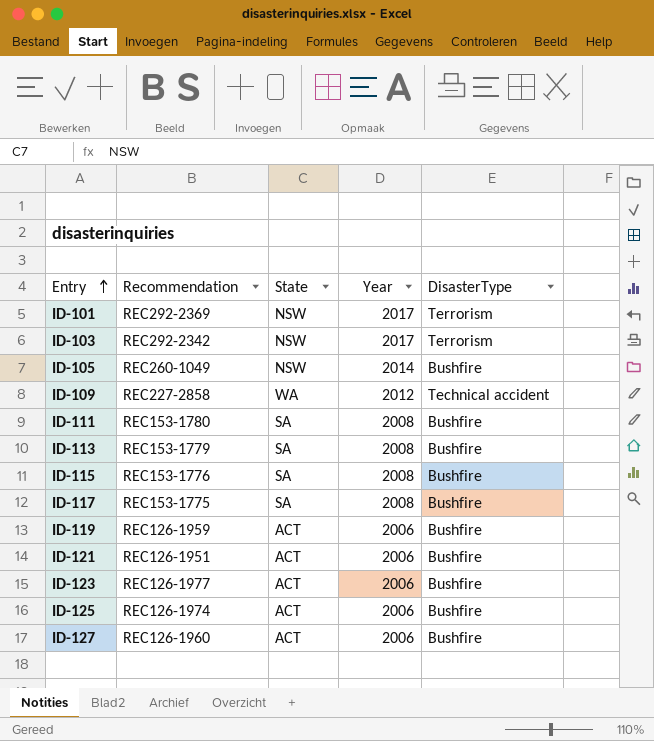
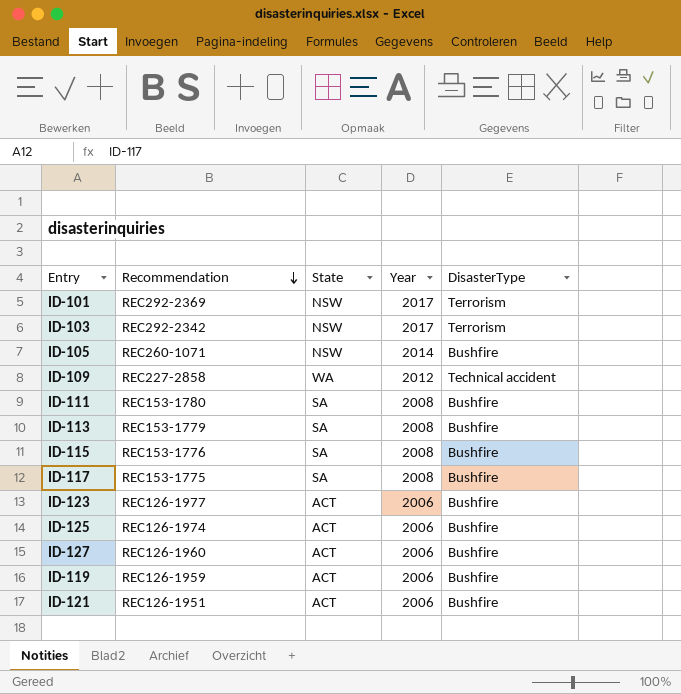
row order: Entry ascending -> Recommendation descending
ID-105 | Recommendation: REC260-1049 -> REC260-1071

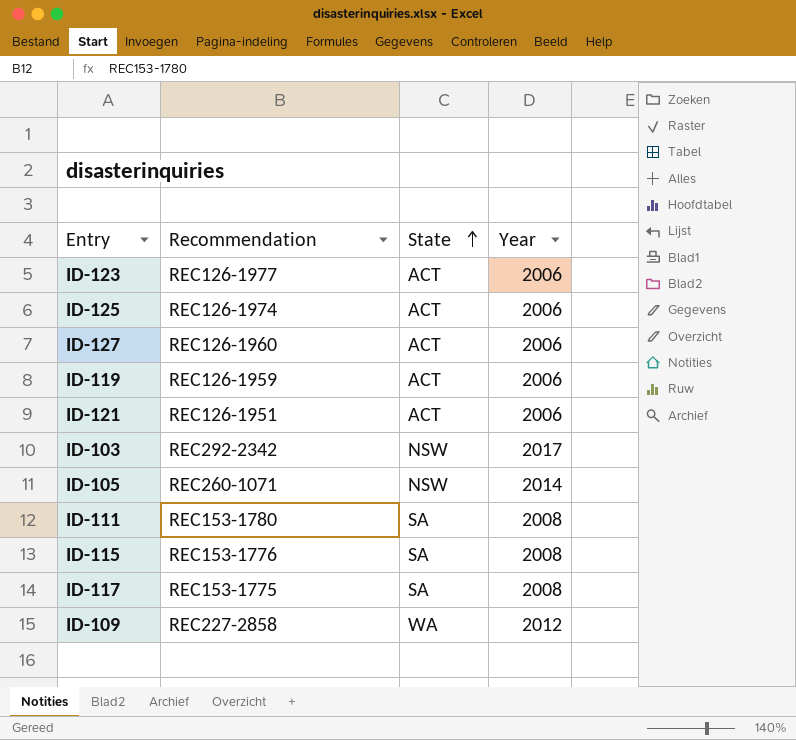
row order: Recommendation descending -> State ascending
column DisasterType | position: 5 -> none
row ID-101: REC292-2369 | NSW | 2017 | Terrorism -> none
row ID-113: REC153-1779 | SA | 2008 | Bushfire -> none

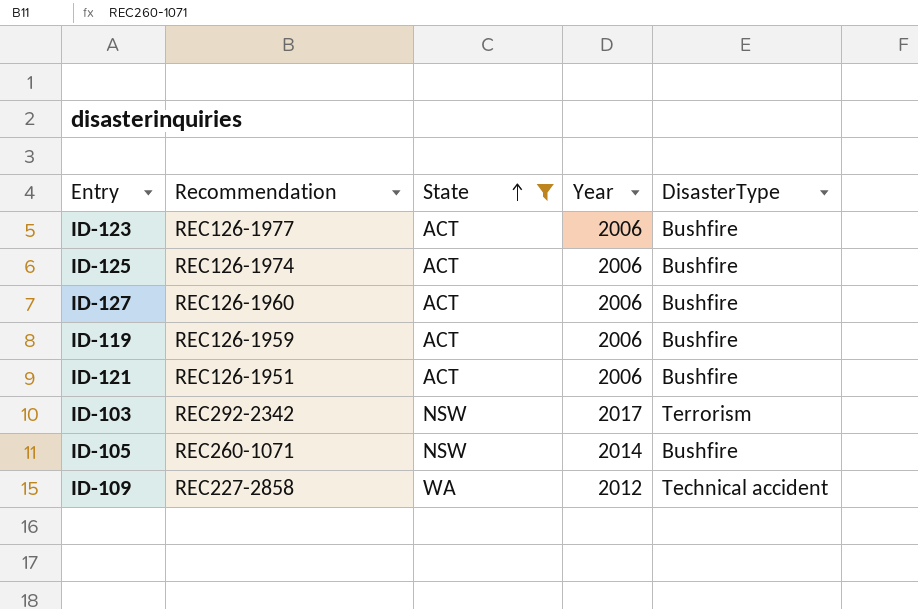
filter: none -> State != SA
column DisasterType | position: none -> 5

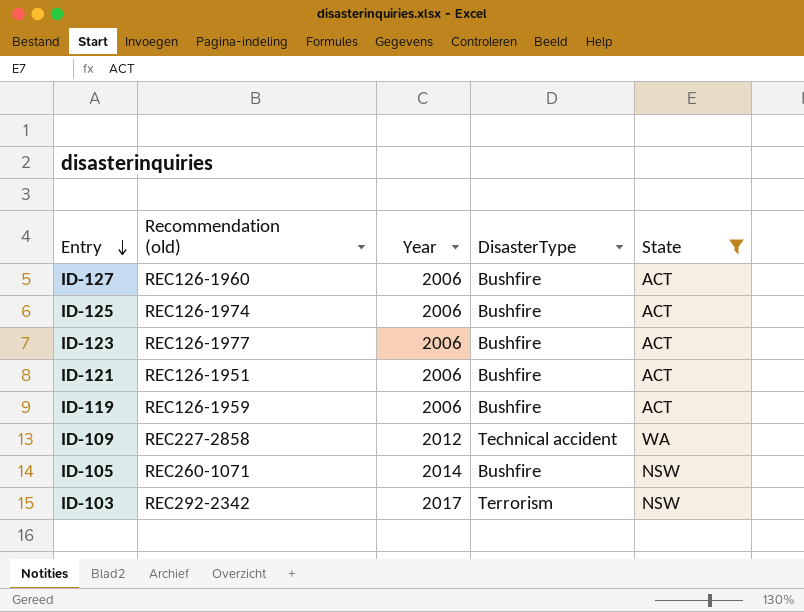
row order: State ascending -> Entry descending
column name: Recommendation -> Recommendation (old)
column State | position: 3 -> 5

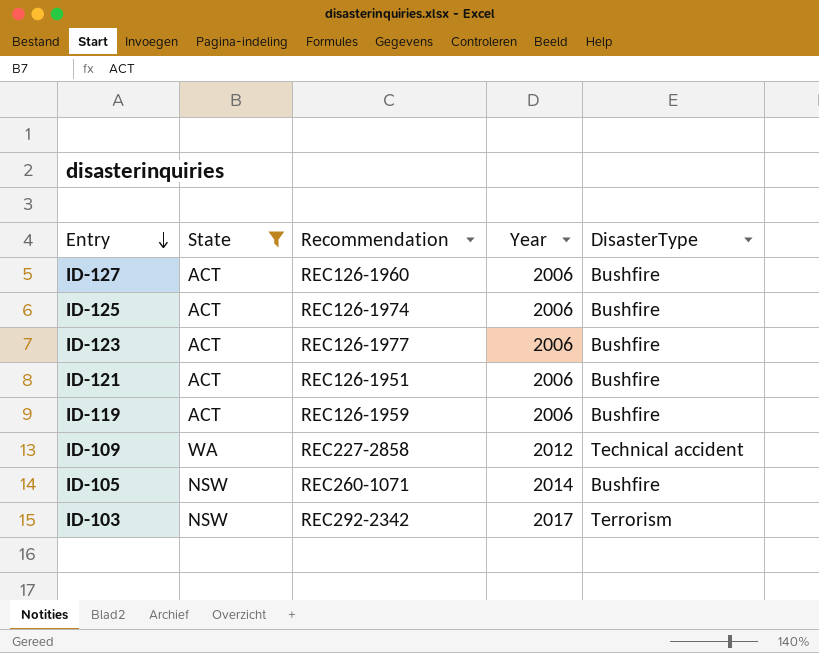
column State | position: 5 -> 2
column name: Recommendation (old) -> Recommendation

